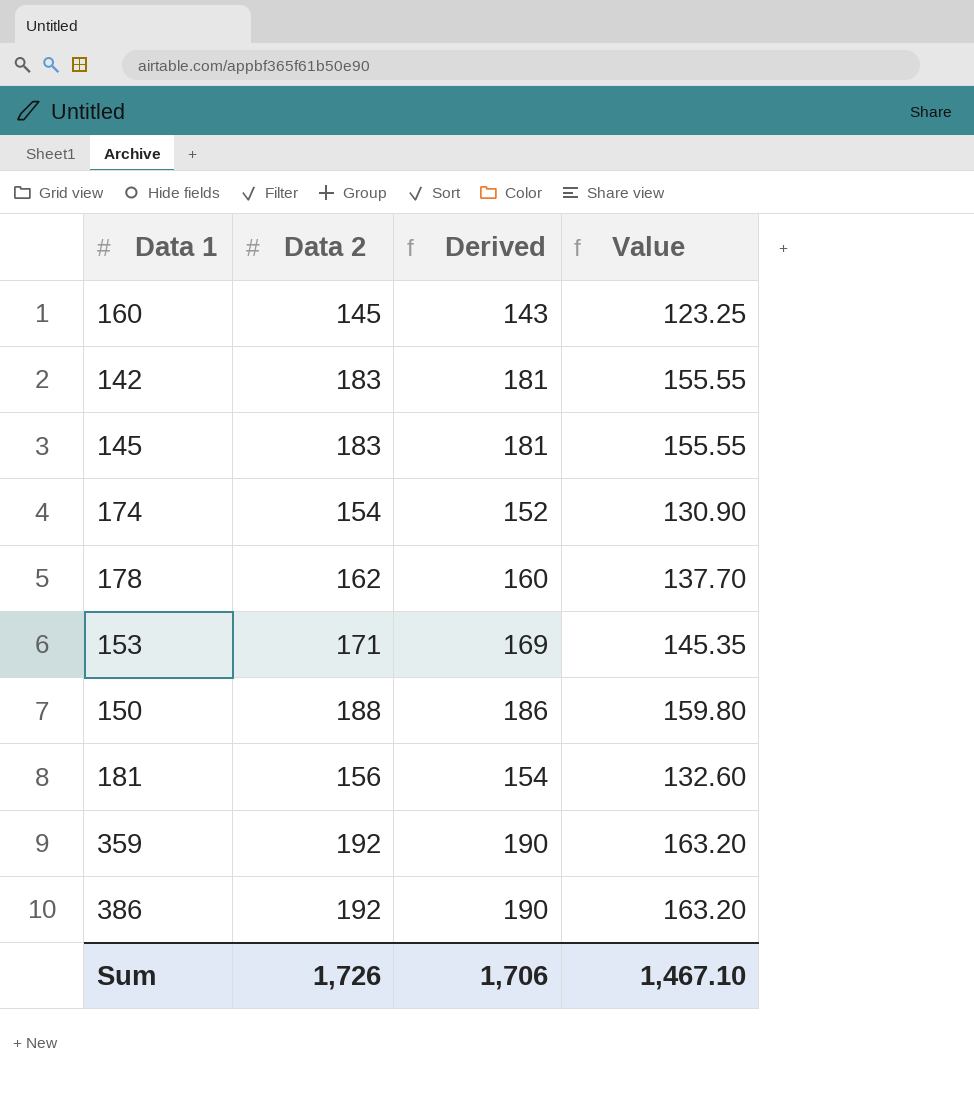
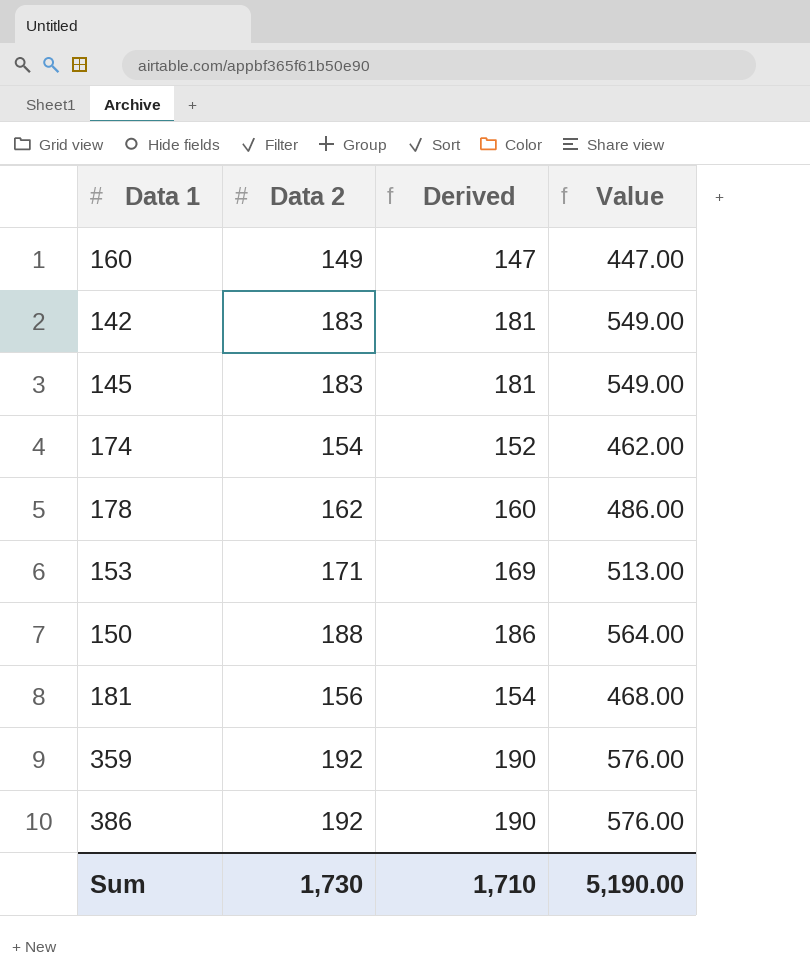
column Value | formula: [Data 2] * 0.85 -> [Data 2] * 3
160 | Data 2: 145 -> 149
160 | Derived: 143 -> 147
Sum | Data 2: 1,726 -> 1,730
Sum | Derived: 1,706 -> 1,710
Sum | Value: 1,467.10 -> 5,190.00

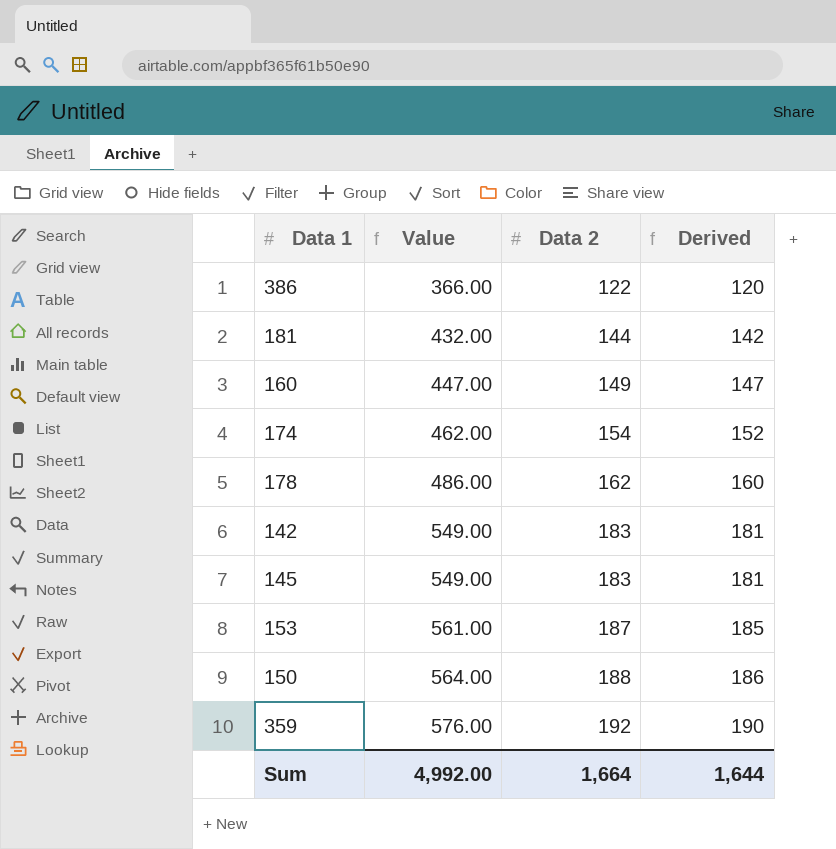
row order: none -> Value ascending
column Value | position: 4 -> 2
386 | Value: 576.00 -> 366.00
386 | Data 2: 192 -> 122
386 | Derived: 190 -> 120
181 | Value: 468.00 -> 432.00
181 | Data 2: 156 -> 144
181 | Derived: 154 -> 142
153 | Value: 513.00 -> 561.00
153 | Data 2: 171 -> 187
153 | Derived: 169 -> 185
Sum | Value: 5,190.00 -> 4,992.00
Sum | Data 2: 1,730 -> 1,664
Sum | Derived: 1,710 -> 1,644

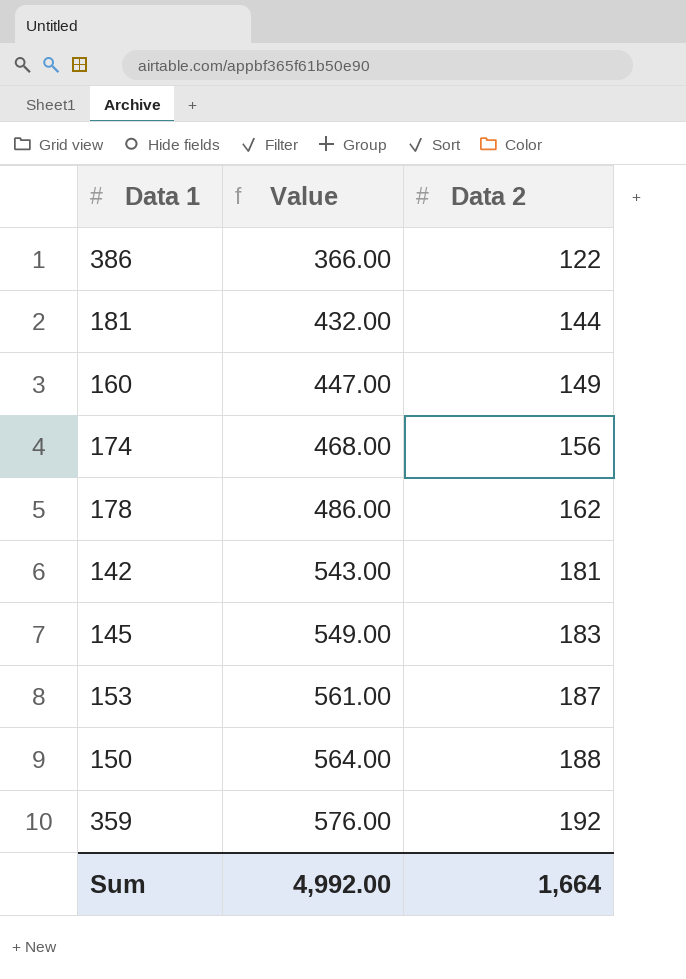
column Derived | formula: [Data 2] - 2 -> none
174 | Value: 462.00 -> 468.00
174 | Data 2: 154 -> 156
142 | Value: 549.00 -> 543.00
142 | Data 2: 183 -> 181

